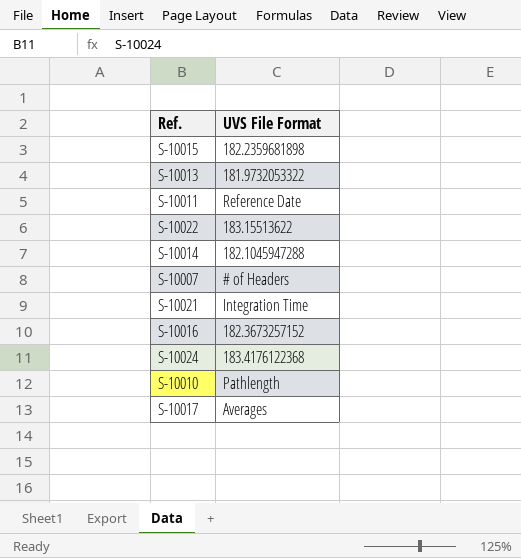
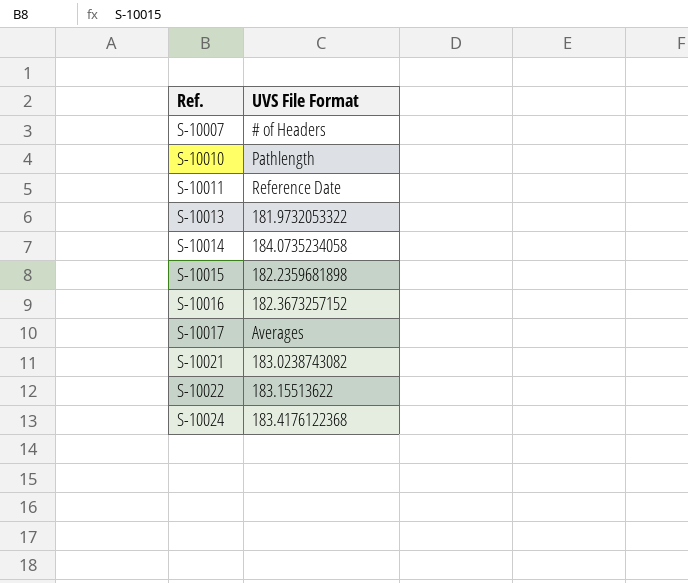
row order: none -> Ref. ascending
S-10014 | UVS File Format: 182.1045947288 -> 184.0735234058
S-10021 | UVS File Format: Integration Time -> 183.0238743082

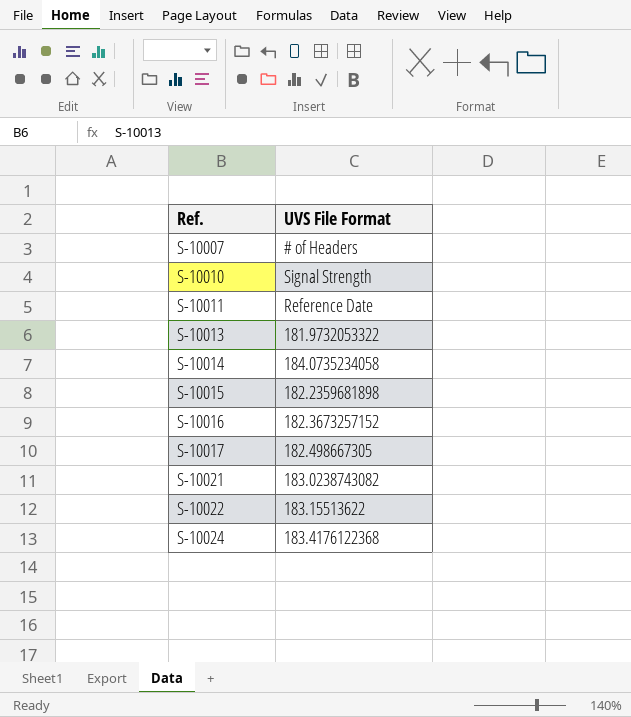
S-10010 | UVS File Format: Pathlength -> Signal Strength
S-10017 | UVS File Format: Averages -> 182.498667305

